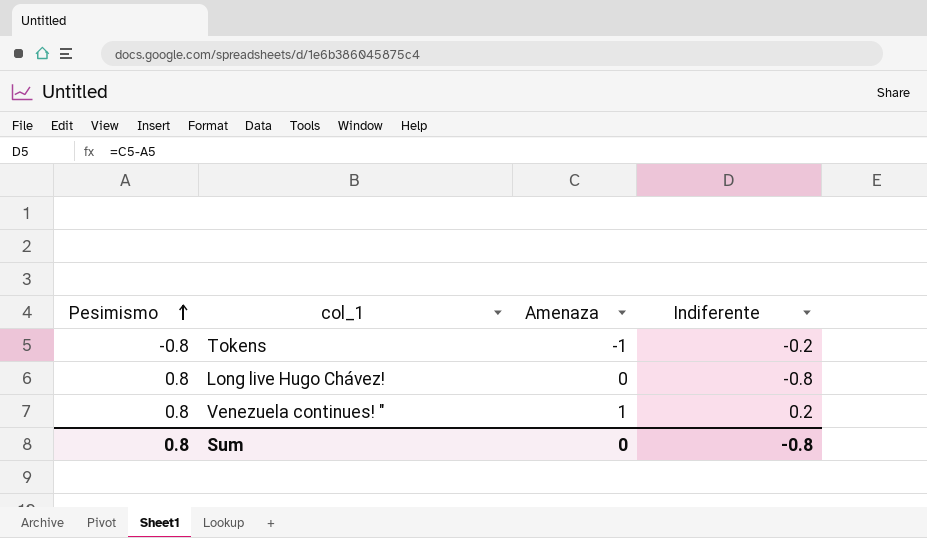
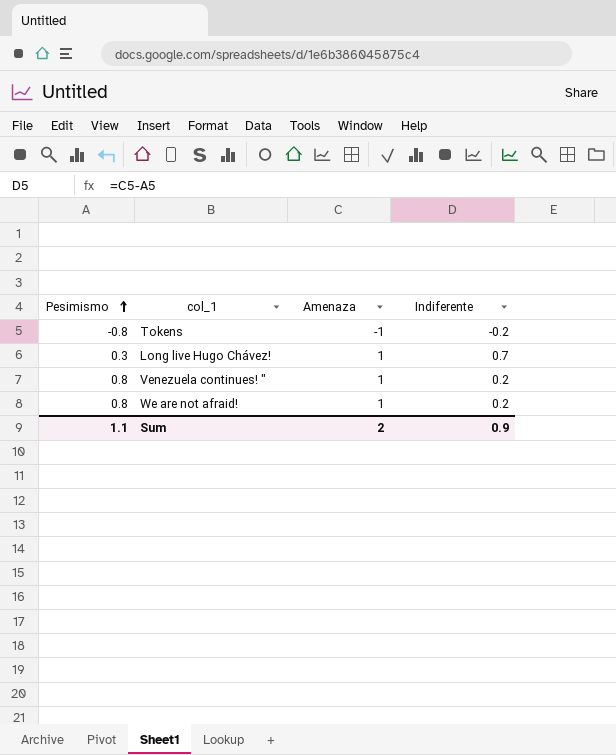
Long live Hugo Chávez! | Pesimismo: 0.8 -> 0.3
Long live Hugo Chávez! | Amenaza: 0 -> 1
Long live Hugo Chávez! | Indiferente: -0.8 -> 0.7
row We are not afraid!: none -> 0.8 | 1 | 0.2
Sum | Pesimismo: 0.8 -> 1.1
Sum | Amenaza: 0 -> 2
Sum | Indiferente: -0.8 -> 0.9

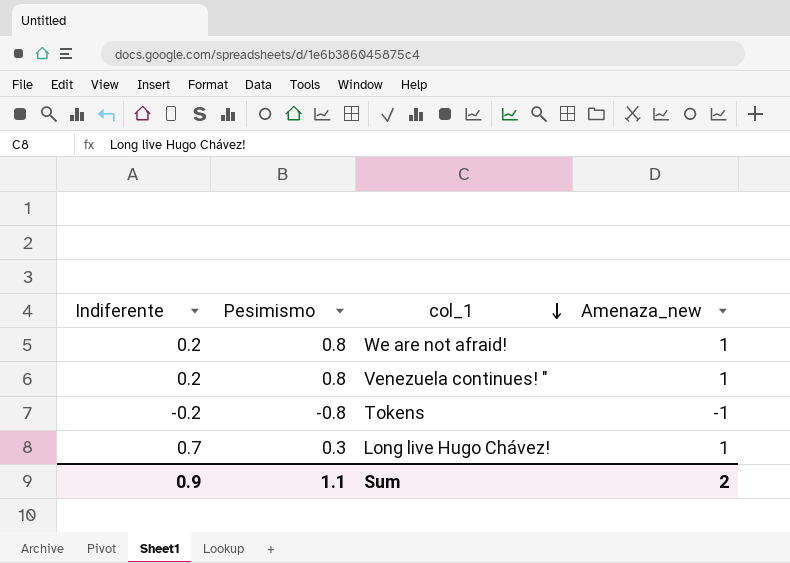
row order: Pesimismo ascending -> col_1 descending
column Indiferente | position: 4 -> 1
column name: Amenaza -> Amenaza_new

